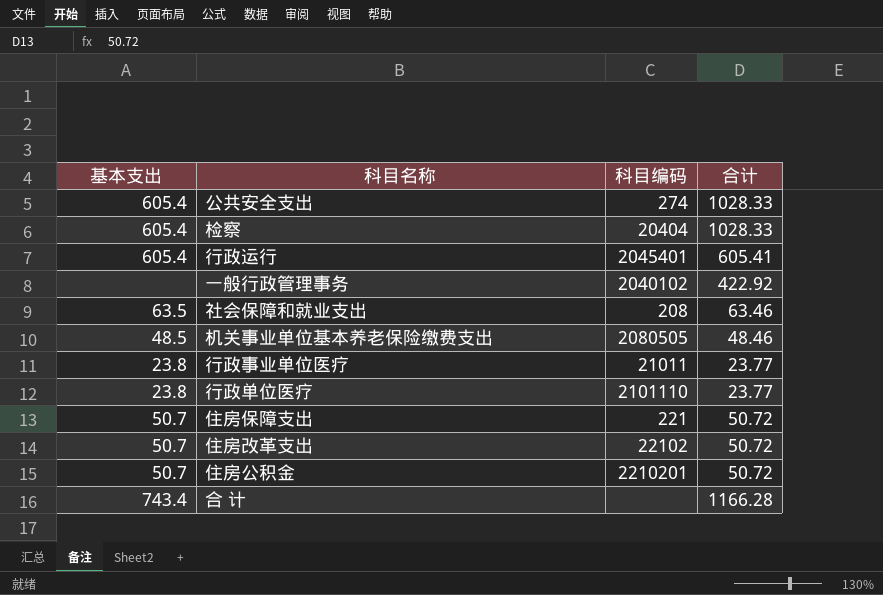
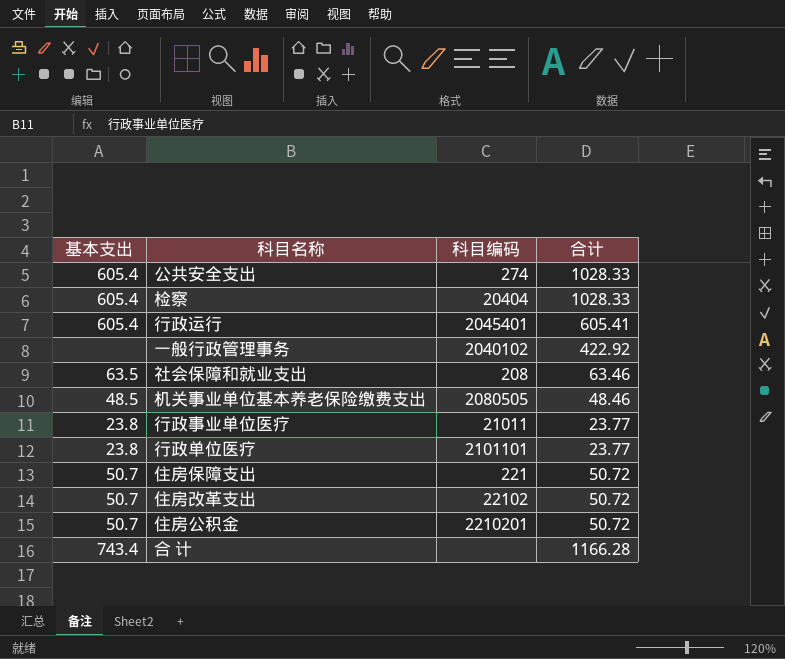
行政单位医疗 | 科目编码: 2101110 -> 2101101

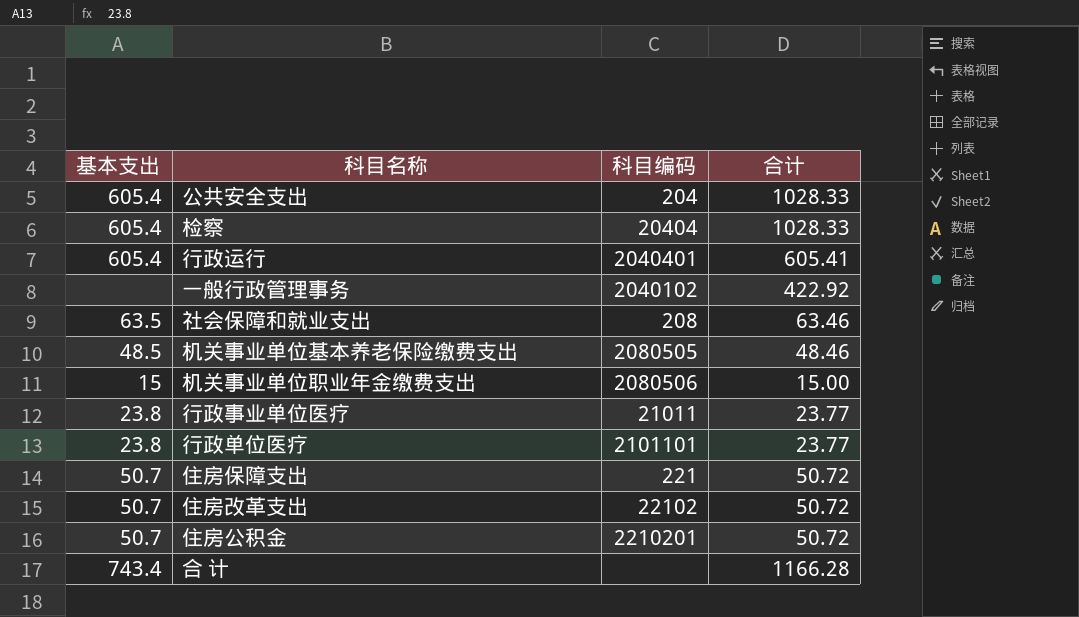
公共安全支出 | 科目编码: 274 -> 204
行政运行 | 科目编码: 2045401 -> 2040401
row 机关事业单位职业年金缴费支出: none -> 15 | 2080506 | 15.00

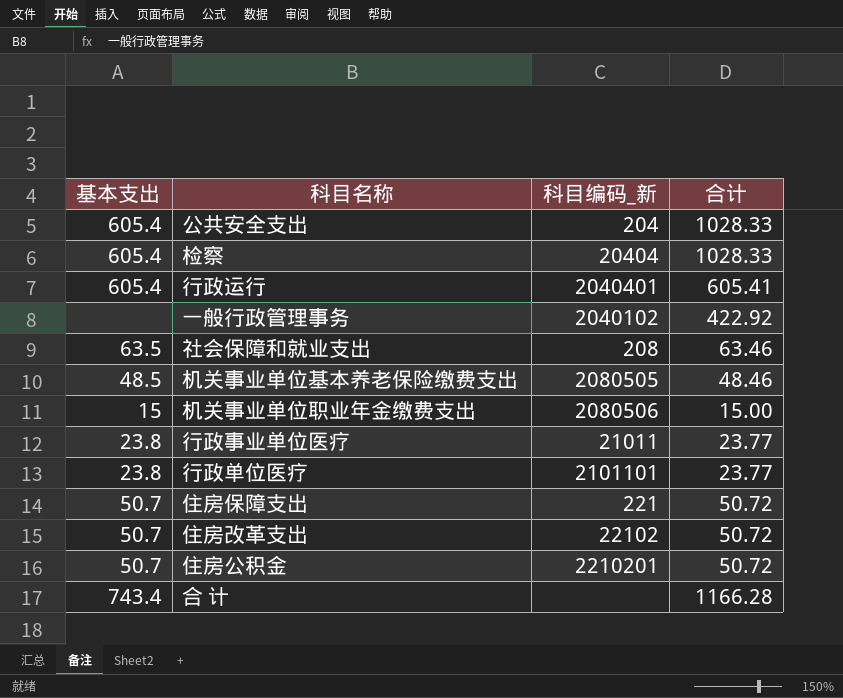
column name: 科目编码 -> 科目编码_新

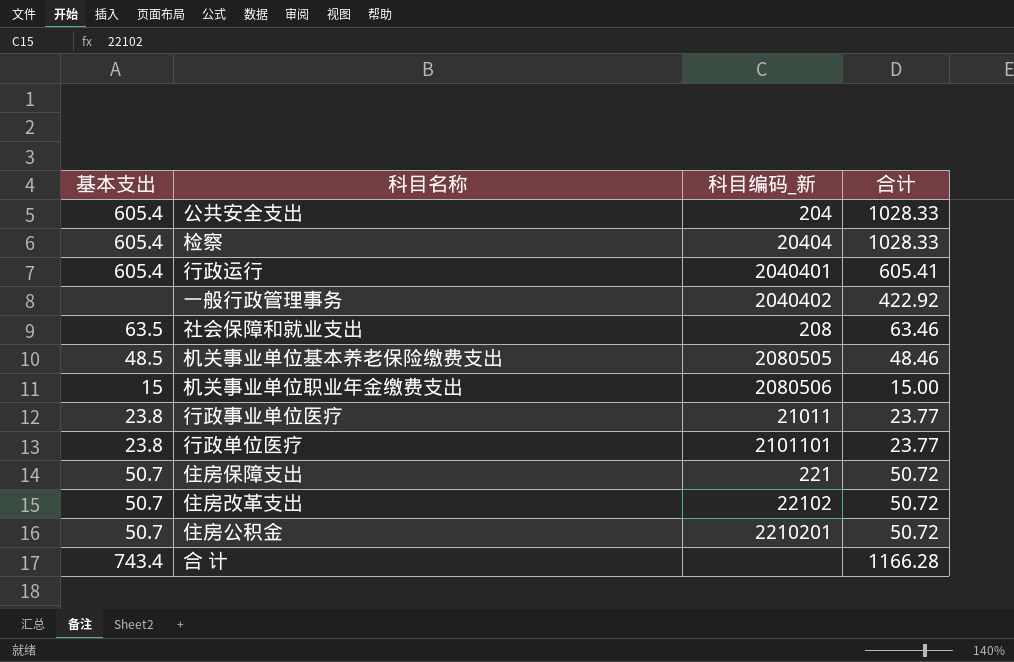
一般行政管理事务 | 科目编码_新: 2040102 -> 2040402

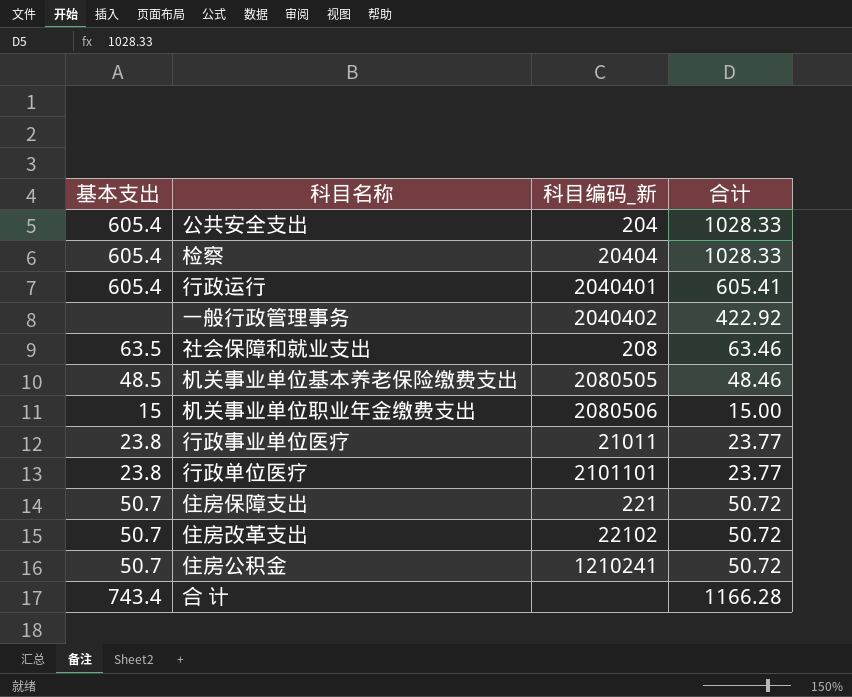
住房公积金 | 科目编码_新: 2210201 -> 1210241

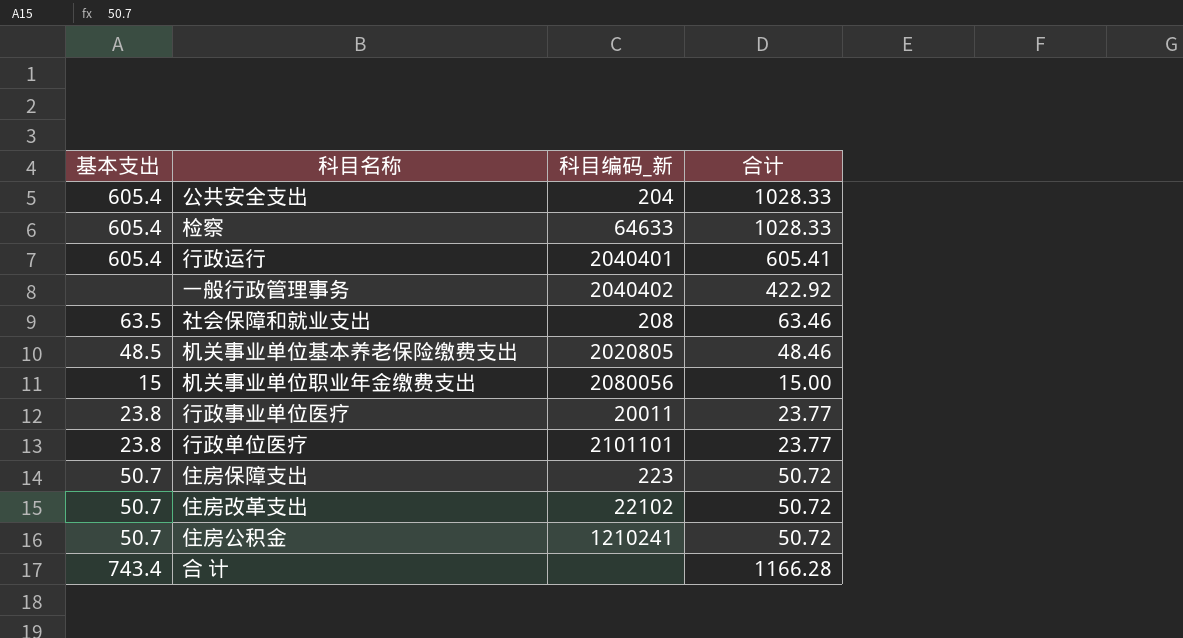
检察 | 科目编码_新: 20404 -> 64633
机关事业单位基本养老保险缴费支出 | 科目编码_新: 2080505 -> 2020805
机关事业单位职业年金缴费支出 | 科目编码_新: 2080506 -> 2080056
行政事业单位医疗 | 科目编码_新: 21011 -> 20011
住房保障支出 | 科目编码_新: 221 -> 223

